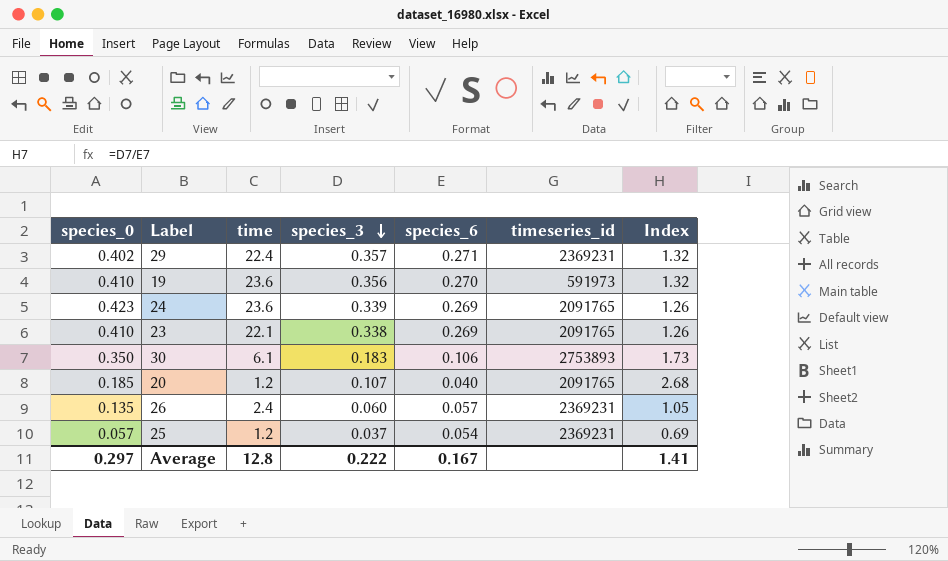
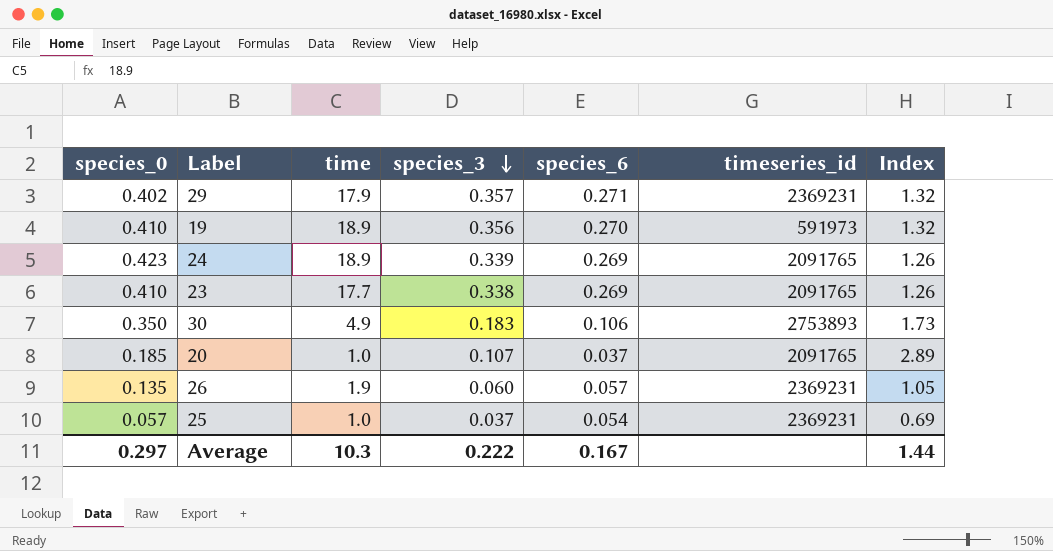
29 | time: 22.4 -> 17.9
19 | time: 23.6 -> 18.9
24 | time: 23.6 -> 18.9
23 | time: 22.1 -> 17.7
30 | time: 6.1 -> 4.9
20 | time: 1.2 -> 1.0
20 | species_6: 0.040 -> 0.037
20 | Index: 2.68 -> 2.89
26 | time: 2.4 -> 1.9
25 | time: 1.2 -> 1.0
Average | time: 12.8 -> 10.3
Average | Index: 1.41 -> 1.44

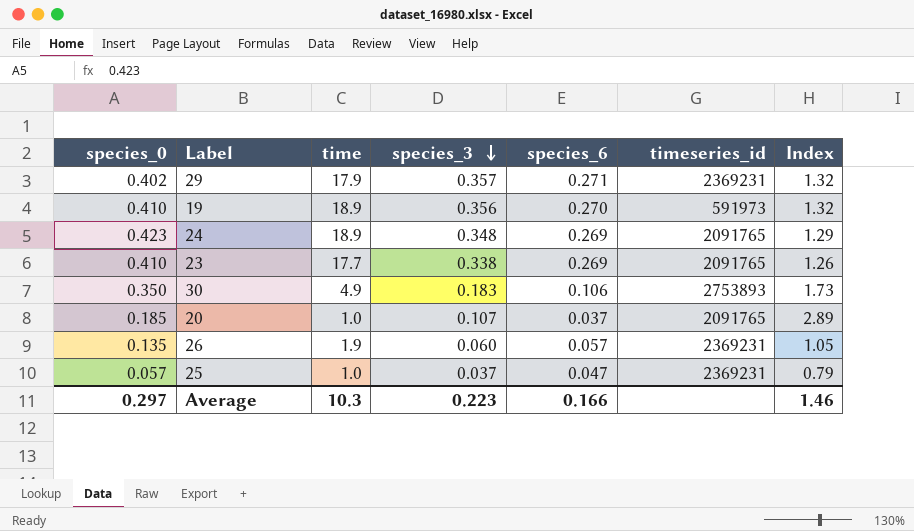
24 | species_3: 0.339 -> 0.348
24 | Index: 1.26 -> 1.29
25 | species_6: 0.054 -> 0.047
25 | Index: 0.69 -> 0.79
Average | species_3: 0.222 -> 0.223
Average | species_6: 0.167 -> 0.166
Average | Index: 1.44 -> 1.46

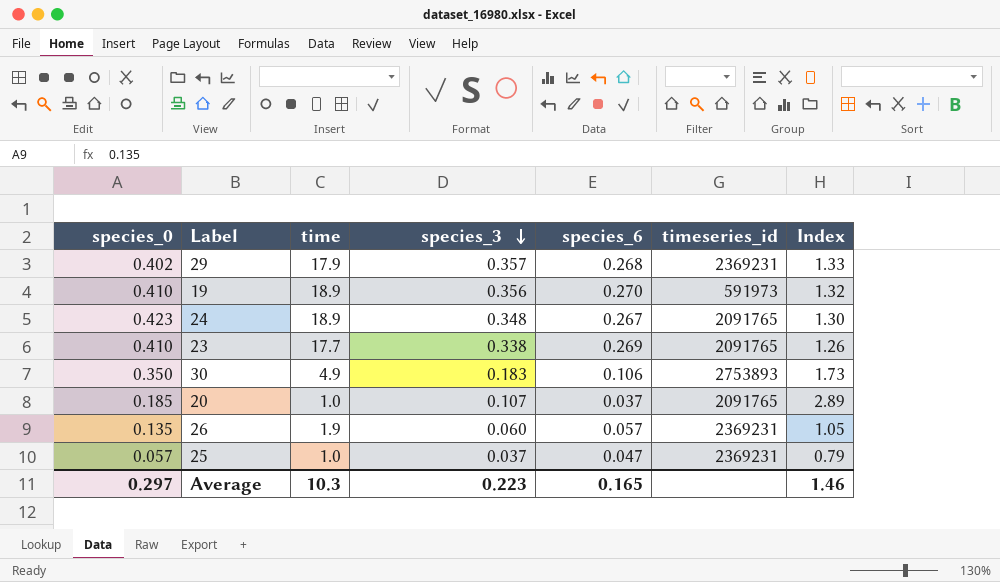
29 | species_6: 0.271 -> 0.268
29 | Index: 1.32 -> 1.33
24 | species_6: 0.269 -> 0.267
24 | Index: 1.29 -> 1.30
Average | species_6: 0.166 -> 0.165

